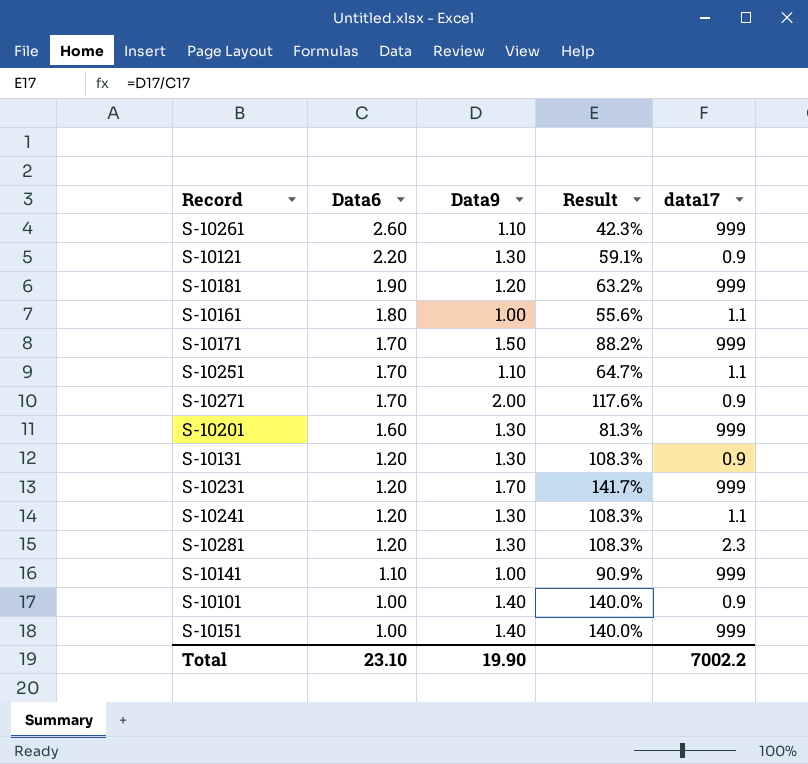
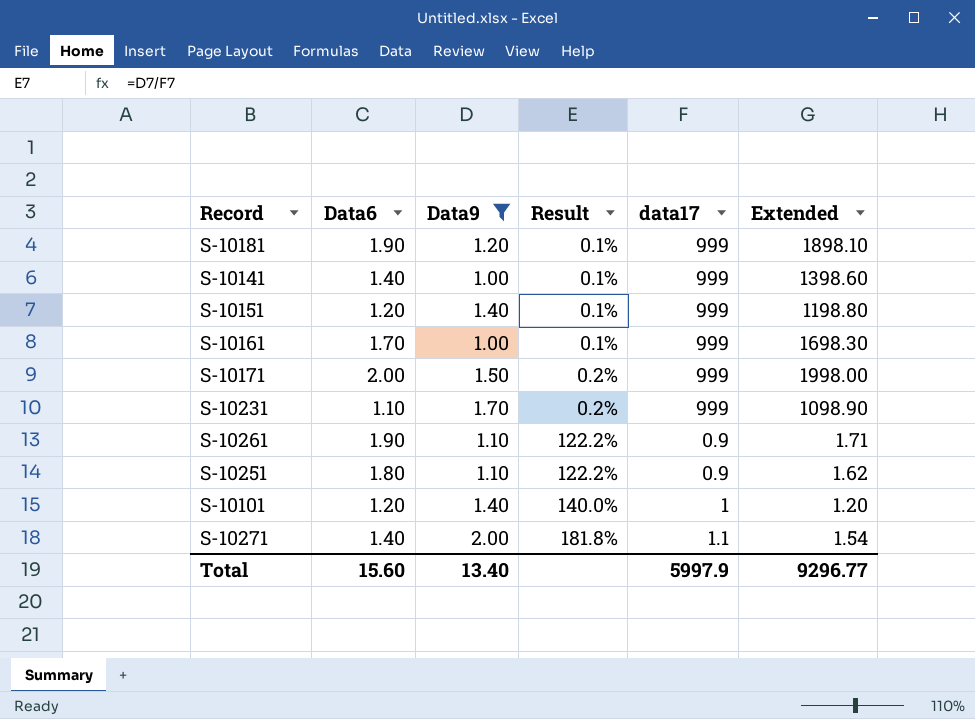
filter: none -> Data9 != 1.30
row order: Data6 descending -> Result ascending
column Result | formula: [Data9] / [Data6] -> [Data9] / [data17]
column Extended | formula: none -> [Data6] * [data17]
S-10141 | Data6: 1.10 -> 1.40
S-10151 | Data6: 1.00 -> 1.20
S-10161 | Data6: 1.80 -> 1.70
S-10161 | data17: 1.1 -> 999
S-10171 | Data6: 1.70 -> 2.00
S-10231 | Data6: 1.20 -> 1.10
S-10261 | Data6: 2.60 -> 1.90
S-10261 | data17: 999 -> 0.9
S-10251 | Data6: 1.70 -> 1.80
S-10251 | data17: 1.1 -> 0.9
S-10101 | Data6: 1.00 -> 1.20
S-10101 | data17: 0.9 -> 1
S-10271 | Data6: 1.70 -> 1.40
S-10271 | data17: 0.9 -> 1.1
Total | Data6: 23.10 -> 15.60
Total | Data9: 19.90 -> 13.40
Total | data17: 7002.2 -> 5997.9

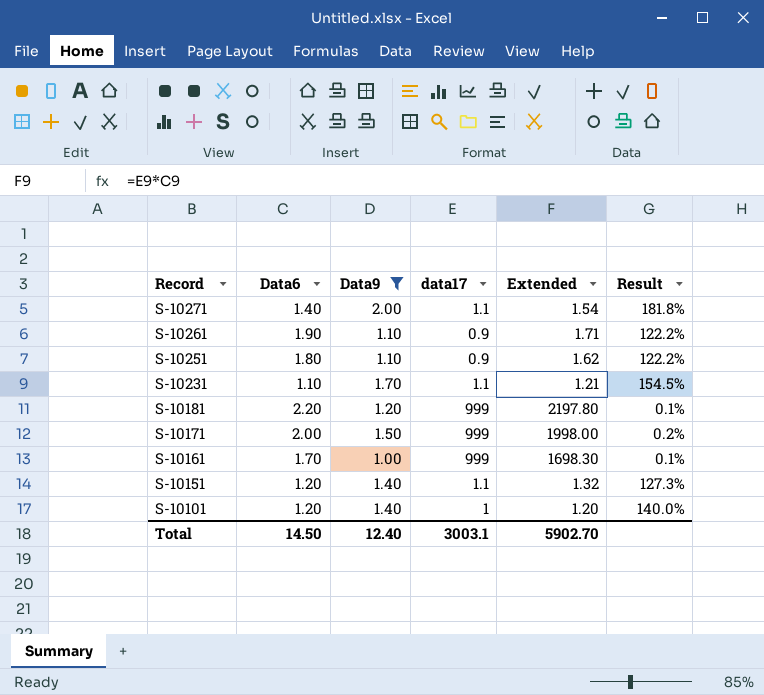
row order: Result ascending -> Record descending
column Result | position: 4 -> 6
row S-10141: 1.40 | 1.00 | 0.1% | 999 | 1398.60 -> none
S-10231 | data17: 999 -> 1.1
S-10231 | Extended: 1098.90 -> 1.21
S-10231 | Result: 0.2% -> 154.5%
S-10181 | Data6: 1.90 -> 2.20
S-10181 | Extended: 1898.10 -> 2197.80
S-10151 | data17: 999 -> 1.1
S-10151 | Extended: 1198.80 -> 1.32
S-10151 | Result: 0.1% -> 127.3%
Total | Data6: 15.60 -> 14.50
Total | Data9: 13.40 -> 12.40
Total | data17: 5997.9 -> 3003.1
Total | Extended: 9296.77 -> 5902.70

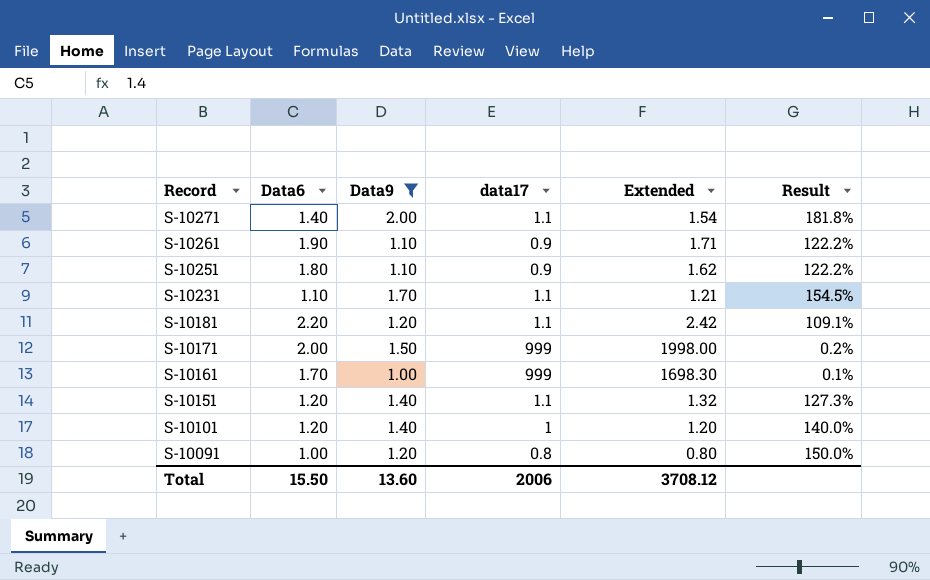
S-10181 | data17: 999 -> 1.1
S-10181 | Extended: 2197.80 -> 2.42
S-10181 | Result: 0.1% -> 109.1%
row S-10091: none -> 1.00 | 1.20 | 0.8 | 0.80 | 150.0%
Total | Data6: 14.50 -> 15.50
Total | Data9: 12.40 -> 13.60
Total | data17: 3003.1 -> 2006
Total | Extended: 5902.70 -> 3708.12

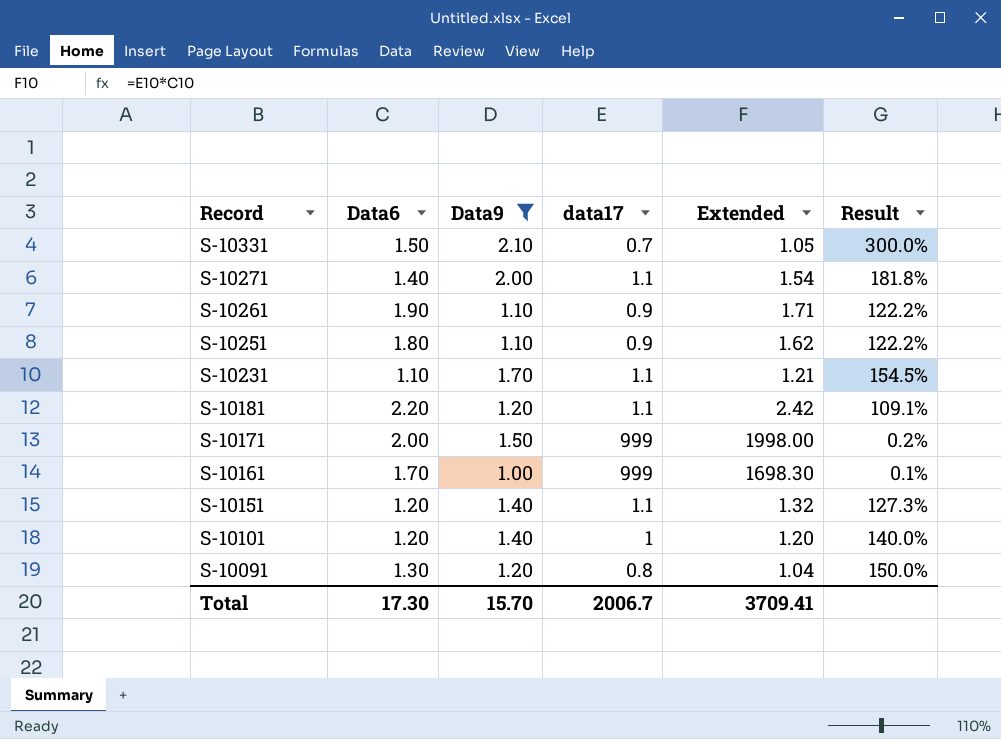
row S-10331: none -> 1.50 | 2.10 | 0.7 | 1.05 | 300.0%
S-10091 | Data6: 1.00 -> 1.30
S-10091 | Extended: 0.80 -> 1.04
Total | Data6: 15.50 -> 17.30
Total | Data9: 13.60 -> 15.70
Total | data17: 2006 -> 2006.7
Total | Extended: 3708.12 -> 3709.41

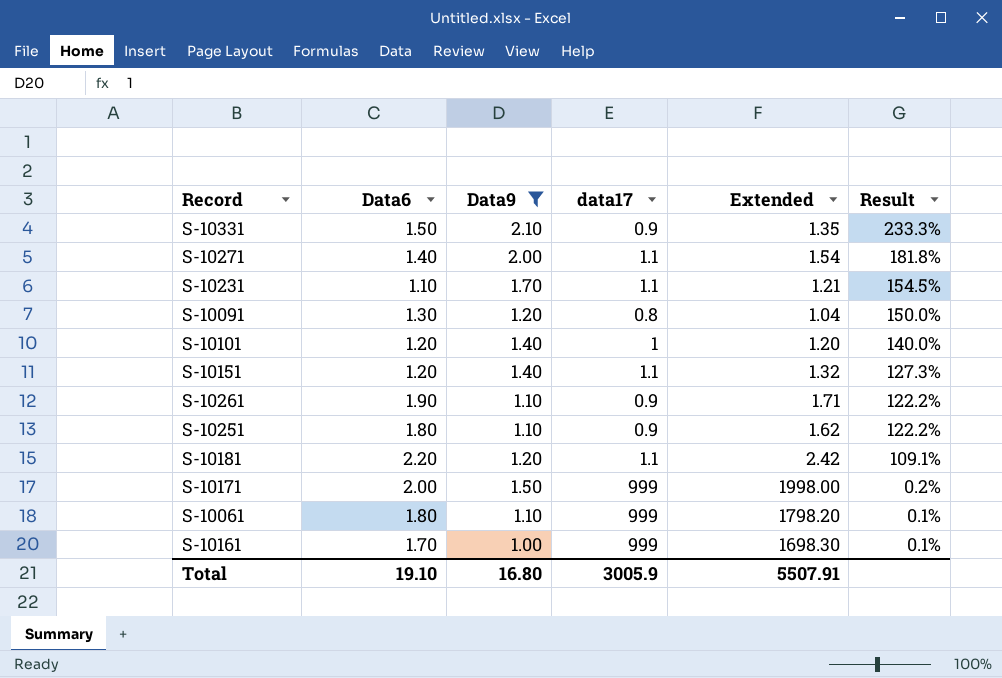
row order: Record descending -> Result descending
S-10331 | data17: 0.7 -> 0.9
S-10331 | Extended: 1.05 -> 1.35
S-10331 | Result: 300.0% -> 233.3%
row S-10061: none -> 1.80 | 1.10 | 999 | 1798.20 | 0.1%
Total | Data6: 17.30 -> 19.10
Total | Data9: 15.70 -> 16.80
Total | data17: 2006.7 -> 3005.9
Total | Extended: 3709.41 -> 5507.91

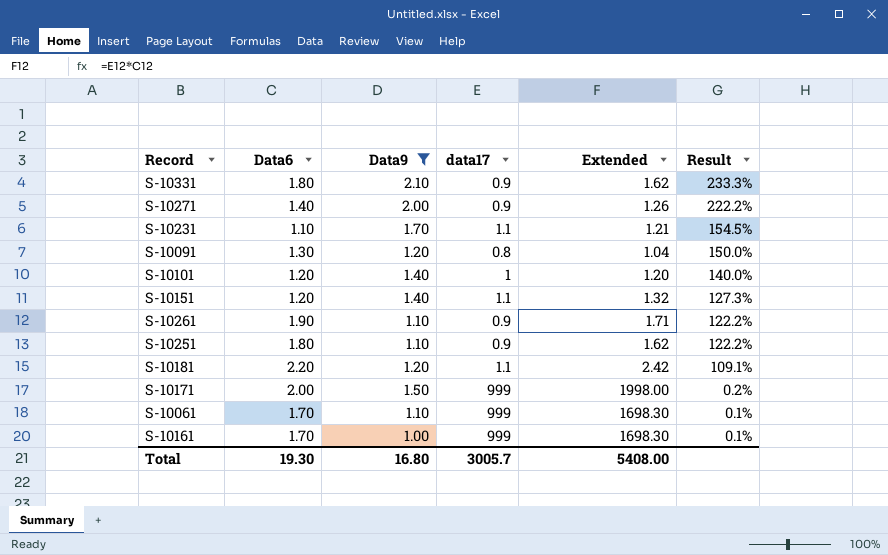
S-10331 | Data6: 1.50 -> 1.80
S-10331 | Extended: 1.35 -> 1.62
S-10271 | data17: 1.1 -> 0.9
S-10271 | Extended: 1.54 -> 1.26
S-10271 | Result: 181.8% -> 222.2%
S-10061 | Data6: 1.80 -> 1.70
S-10061 | Extended: 1798.20 -> 1698.30
Total | Data6: 19.10 -> 19.30
Total | data17: 3005.9 -> 3005.7
Total | Extended: 5507.91 -> 5408.00

